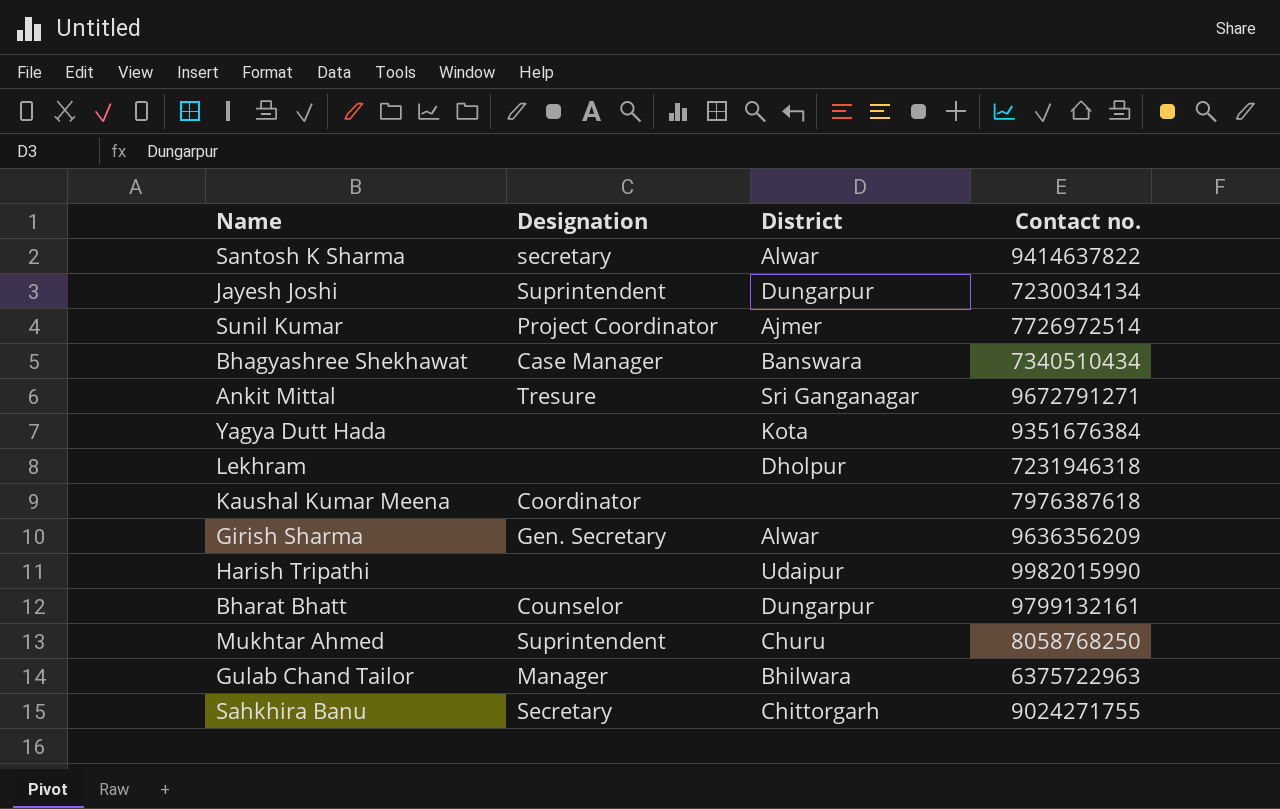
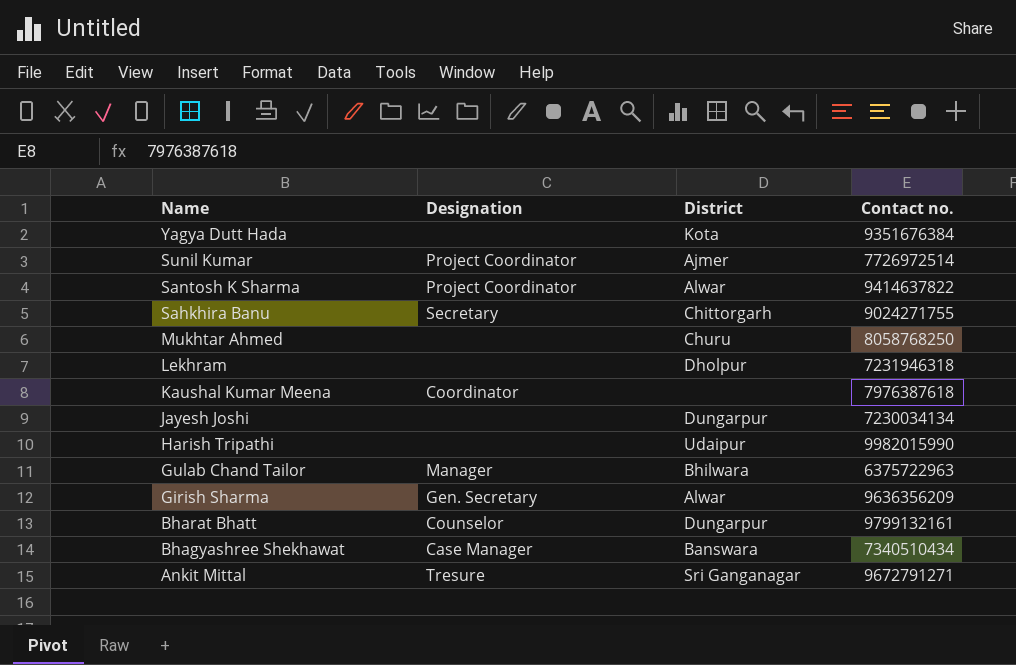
row order: none -> Name descending
Santosh K Sharma | Designation: secretary -> Project Coordinator
Mukhtar Ahmed | Designation: Suprintendent -> none
Jayesh Joshi | Designation: Suprintendent -> none

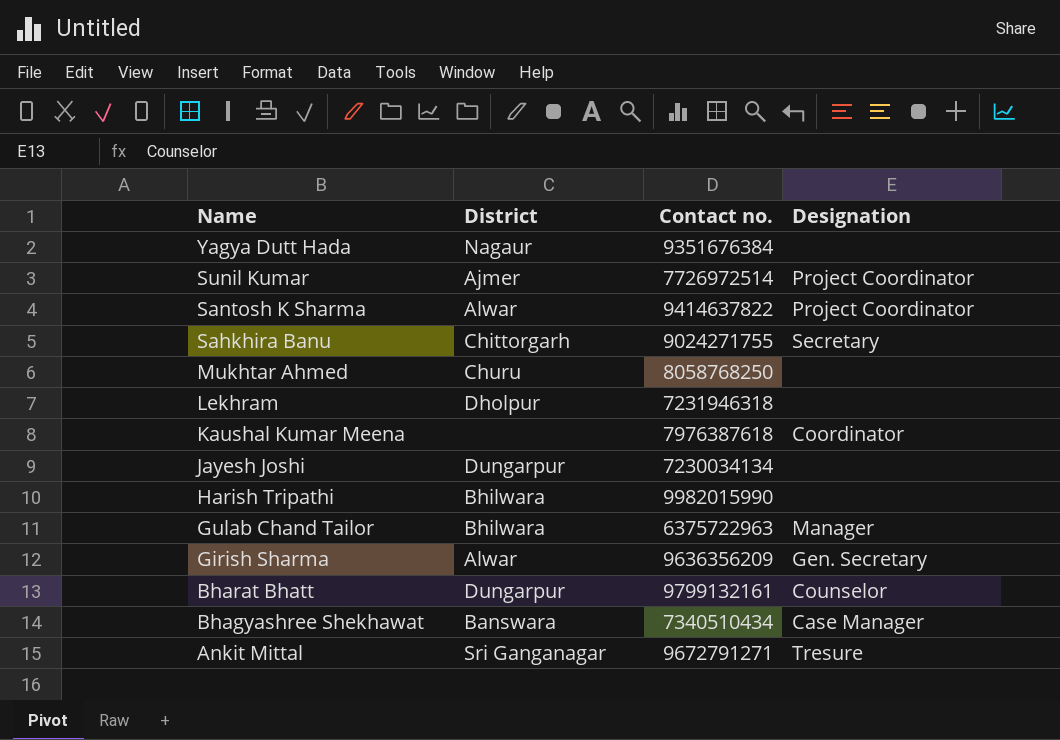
column Designation | position: 2 -> 4
Yagya Dutt Hada | District: Kota -> Nagaur
Harish Tripathi | District: Udaipur -> Bhilwara

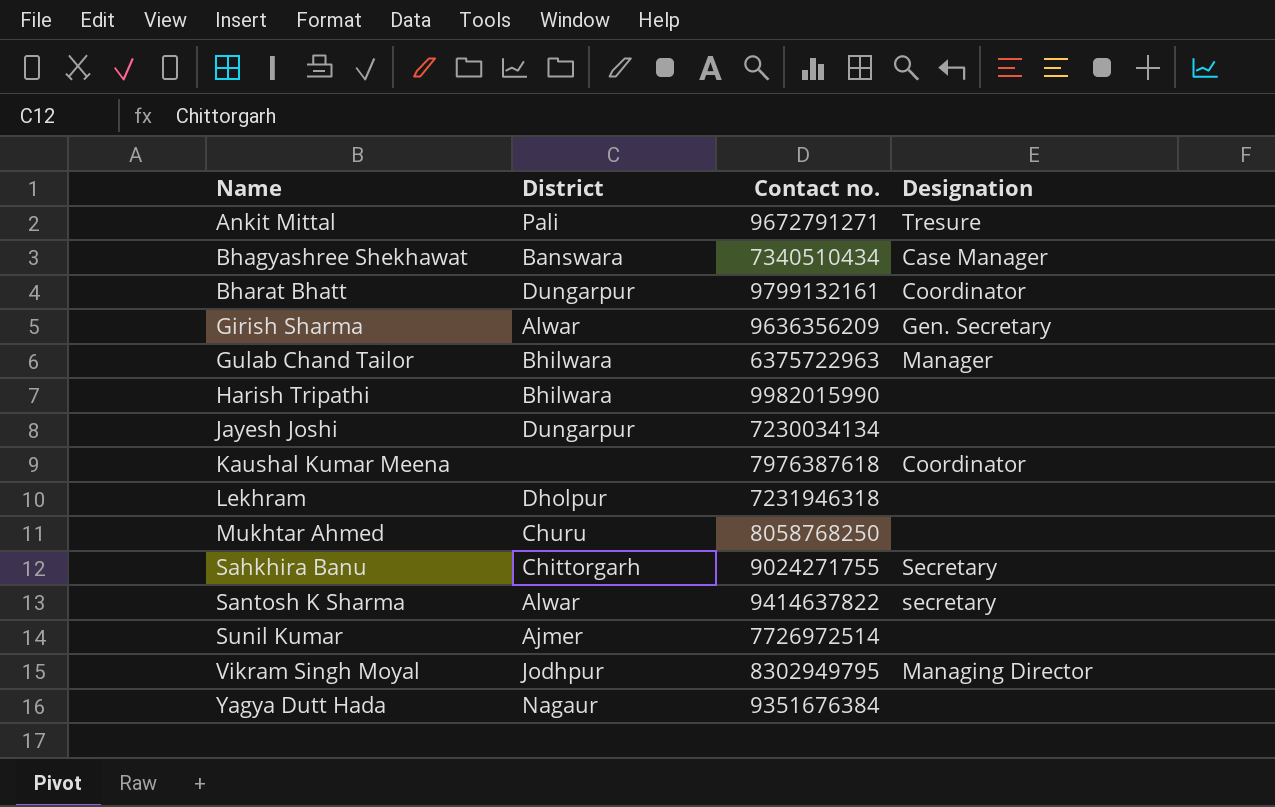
row order: Name descending -> Name ascending
Ankit Mittal | District: Sri Ganganagar -> Pali
Bharat Bhatt | Designation: Counselor -> Coordinator
Santosh K Sharma | Designation: Project Coordinator -> secretary
Sunil Kumar | Designation: Project Coordinator -> none
row Vikram Singh Moyal: none -> Jodhpur | 8302949795 | Managing Director

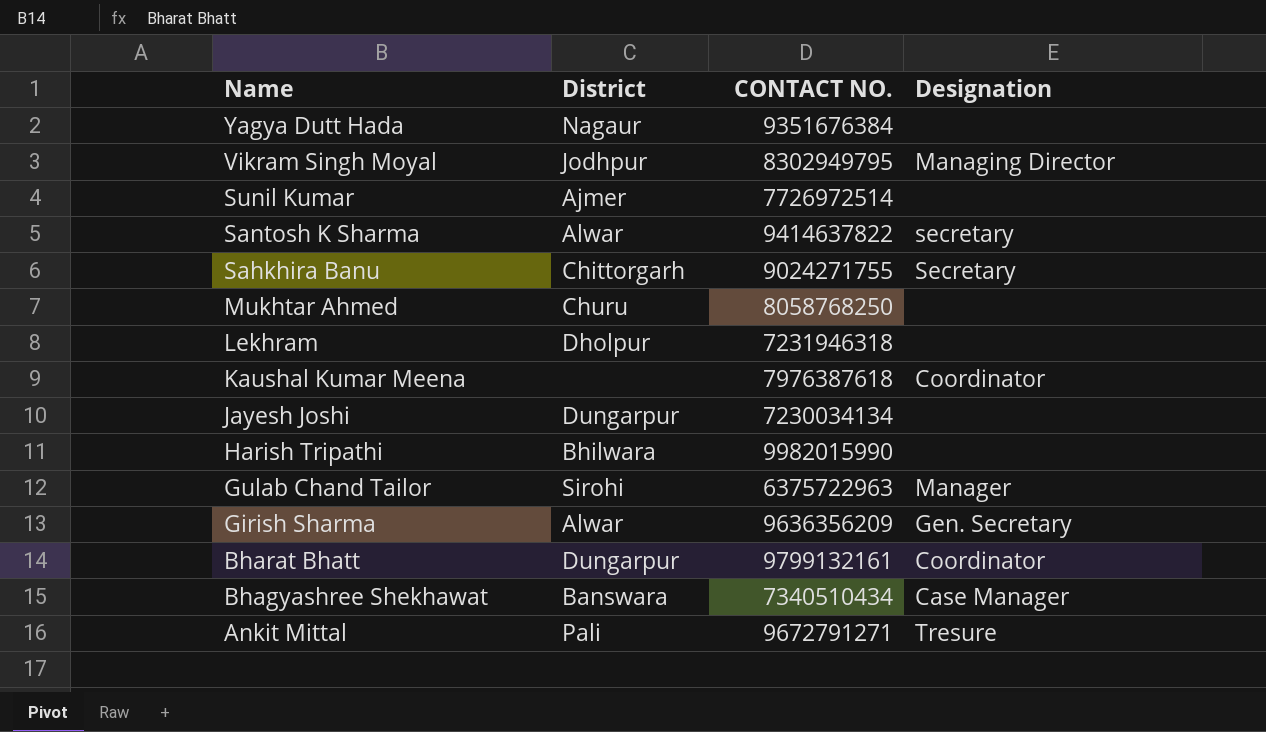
row order: Name ascending -> Name descending
column name: Contact no. -> CONTACT NO.
Gulab Chand Tailor | District: Bhilwara -> Sirohi

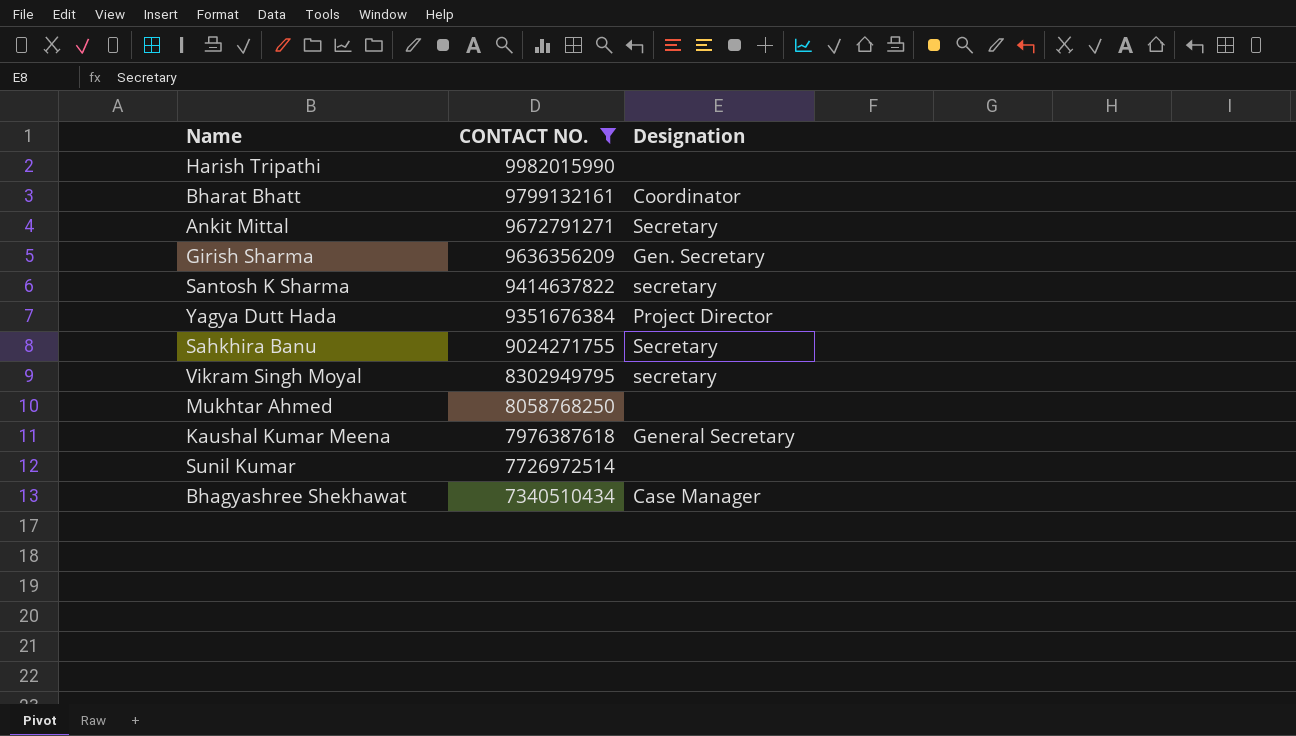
filter: none -> CONTACT NO. >= 7340510434
row order: Name descending -> CONTACT NO. descending
column District | position: 2 -> none
Ankit Mittal | Designation: Tresure -> Secretary
Yagya Dutt Hada | Designation: none -> Project Director
Vikram Singh Moyal | Designation: Managing Director -> secretary
Kaushal Kumar Meena | Designation: Coordinator -> General Secretary

